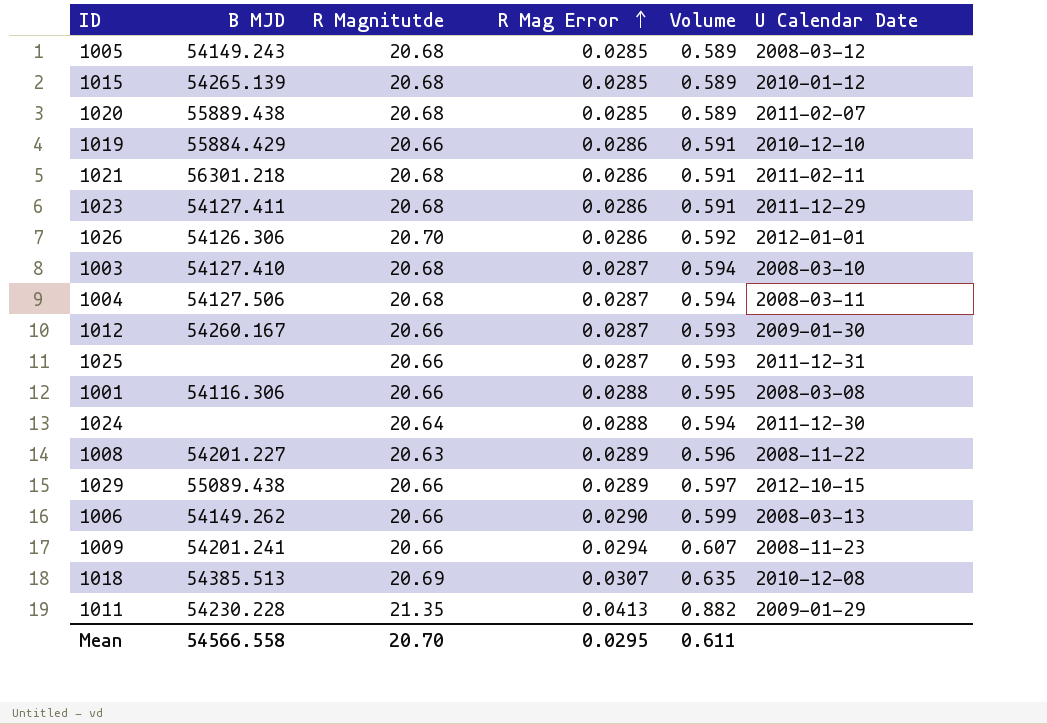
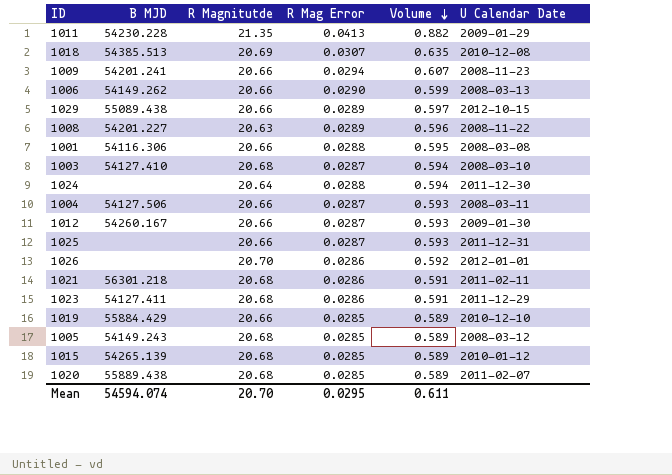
row order: R Mag Error ascending -> Volume descending
1004 | R Magnitutde: 20.68 -> 20.66
1004 | Volume: 0.594 -> 0.593
1026 | B MJD: 54126.306 -> none
1019 | R Mag Error: 0.0286 -> 0.0285
1019 | Volume: 0.591 -> 0.589
Mean | B MJD: 54566.558 -> 54594.074

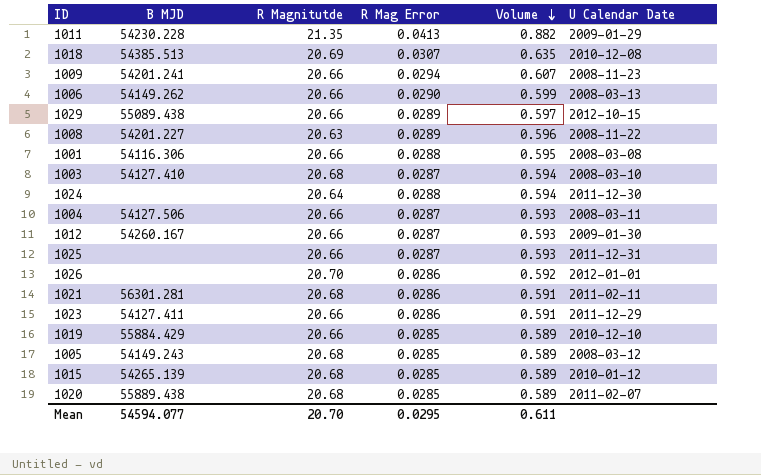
1021 | B MJD: 56301.218 -> 56301.281
1023 | R Magnitutde: 20.68 -> 20.66
Mean | B MJD: 54594.074 -> 54594.077

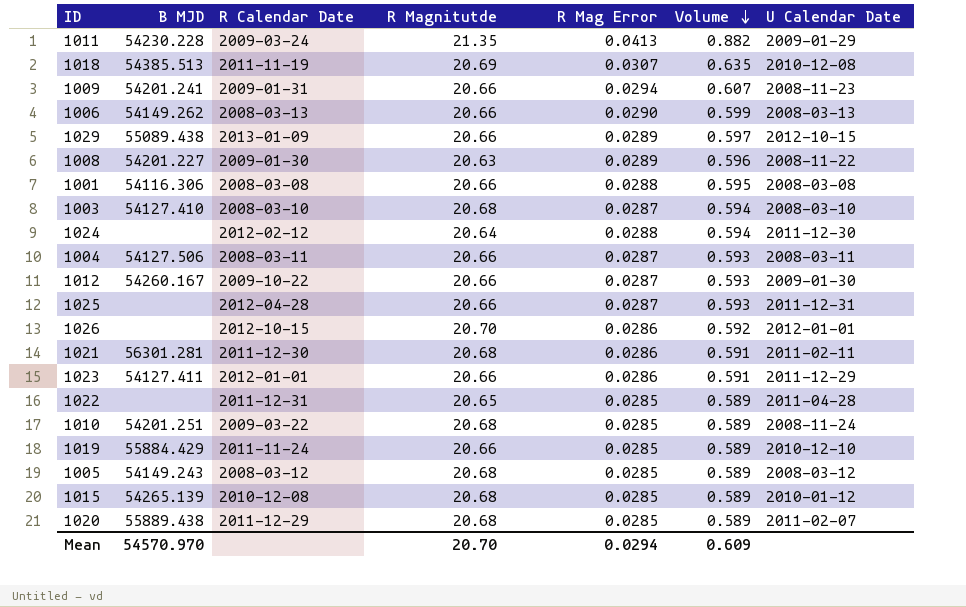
column R Calendar Date | position: none -> 3
row 1022: none -> none | 2011-12-31 | 20.65 | 0.0285 | 0.589 | 2011-04-28
row 1010: none -> 54201.251 | 2009-03-22 | 20.68 | 0.0285 | 0.589 | 2008-11-24
Mean | B MJD: 54594.077 -> 54570.970
Mean | R Mag Error: 0.0295 -> 0.0294
Mean | Volume: 0.611 -> 0.609

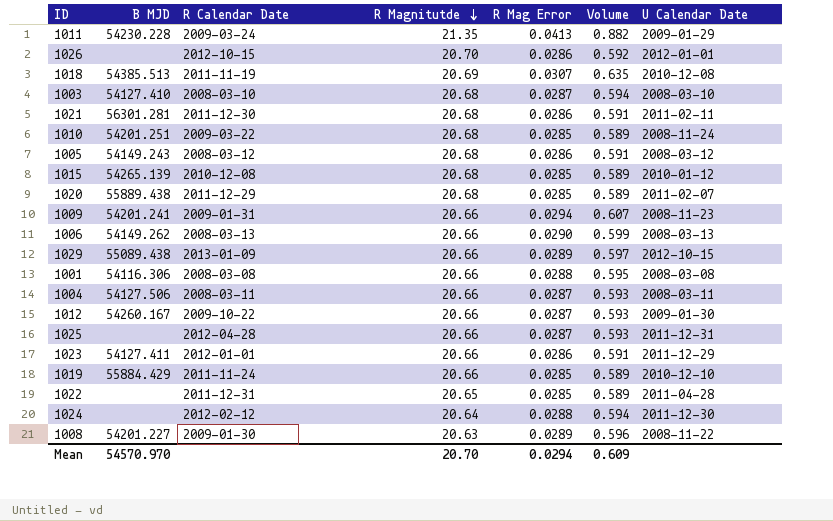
row order: Volume descending -> R Magnitutde descending
1005 | R Mag Error: 0.0285 -> 0.0286
1005 | Volume: 0.589 -> 0.591

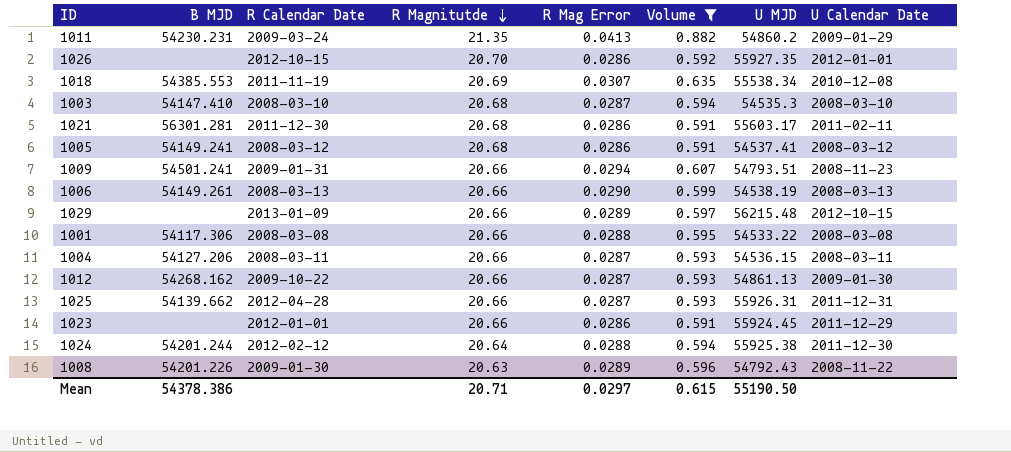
filter: none -> Volume != 0.589
column U MJD | position: none -> 7
1011 | B MJD: 54230.228 -> 54230.231
1018 | B MJD: 54385.513 -> 54385.553
1003 | B MJD: 54127.410 -> 54147.410
1005 | B MJD: 54149.243 -> 54149.241
1009 | B MJD: 54201.241 -> 54501.241
1006 | B MJD: 54149.262 -> 54149.261
1029 | B MJD: 55089.438 -> none
1001 | B MJD: 54116.306 -> 54117.306
1004 | B MJD: 54127.506 -> 54127.206
1012 | B MJD: 54260.167 -> 54268.162
1025 | B MJD: none -> 54139.662
1023 | B MJD: 54127.411 -> none
1024 | B MJD: none -> 54201.244
1008 | B MJD: 54201.227 -> 54201.226
Mean | B MJD: 54570.970 -> 54378.386
Mean | R Magnitutde: 20.70 -> 20.71
Mean | R Mag Error: 0.0294 -> 0.0297
Mean | Volume: 0.609 -> 0.615

